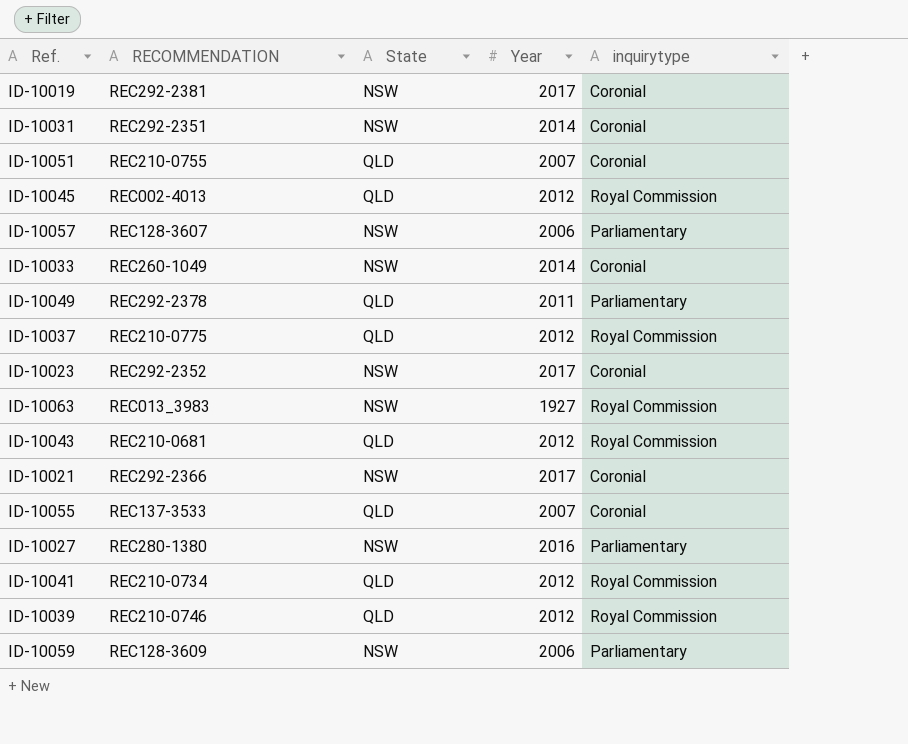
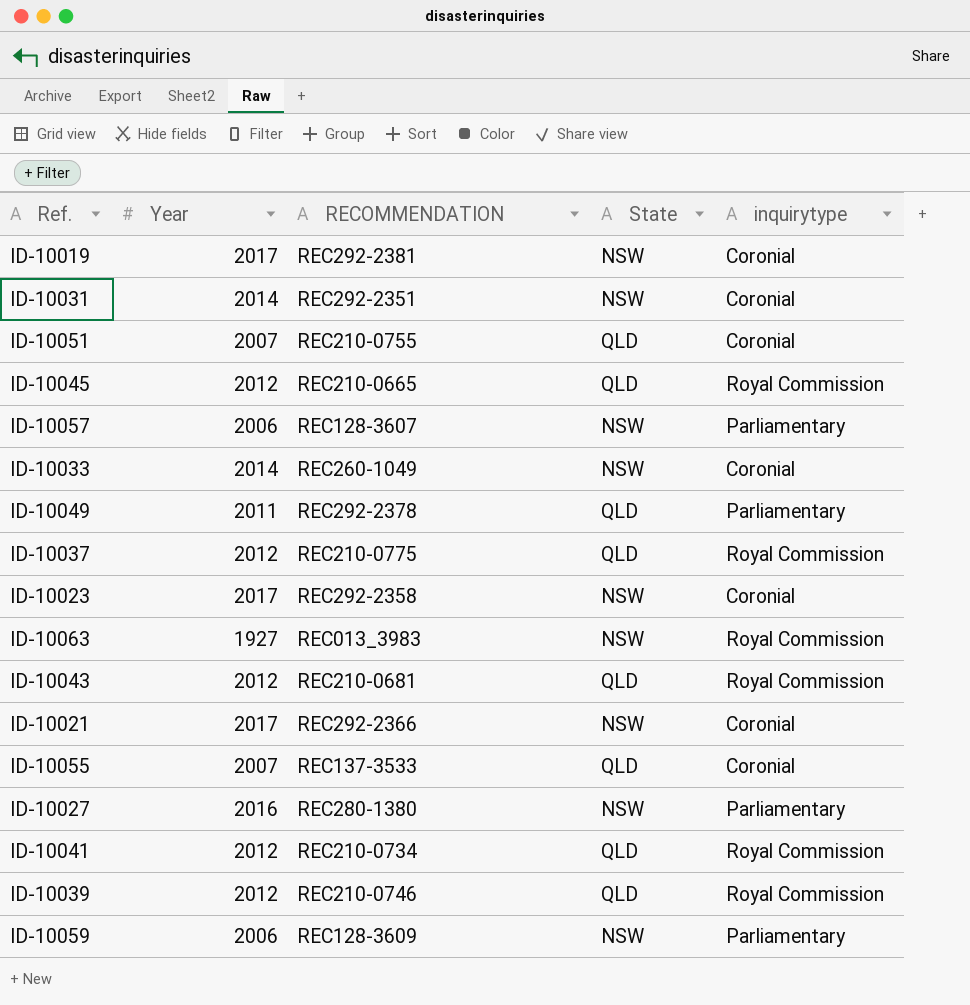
column Year | position: 4 -> 2
ID-10045 | RECOMMENDATION: REC002-4013 -> REC210-0665
ID-10023 | RECOMMENDATION: REC292-2352 -> REC292-2358

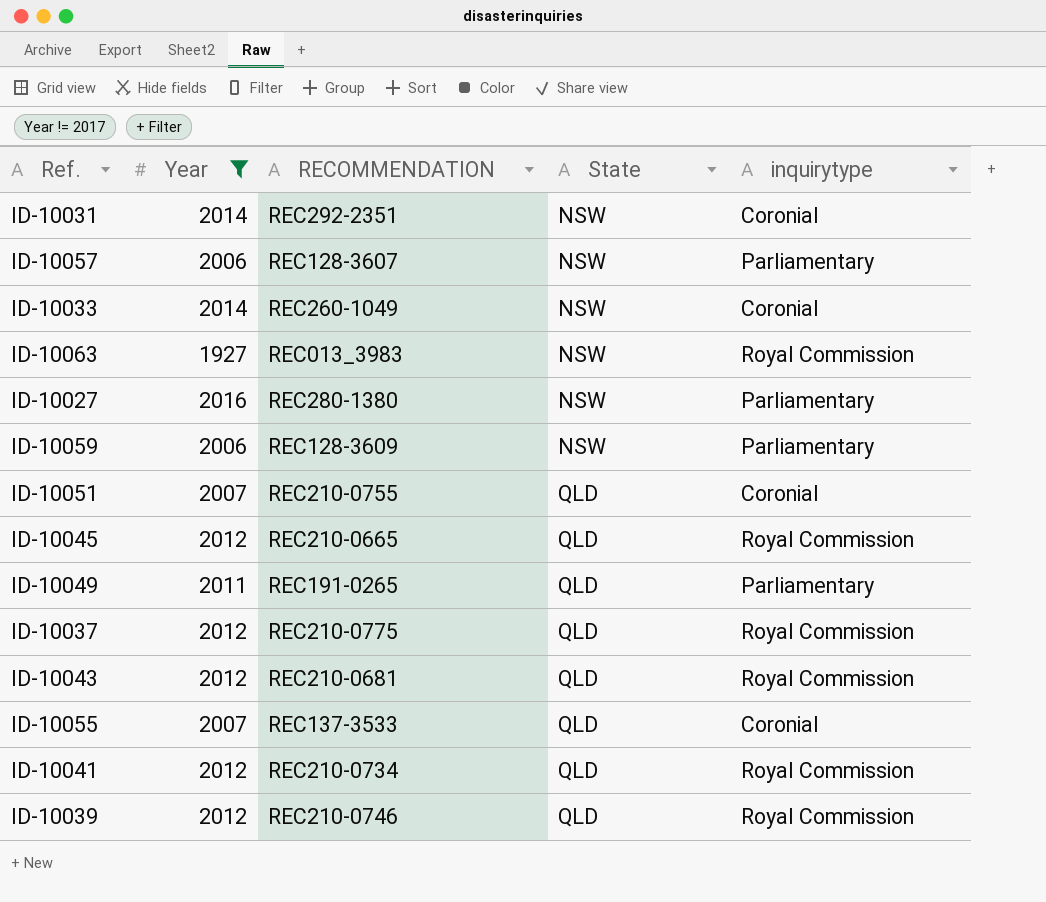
filter: none -> Year != 2017
row order: none -> State ascending
ID-10049 | RECOMMENDATION: REC292-2378 -> REC191-0265

